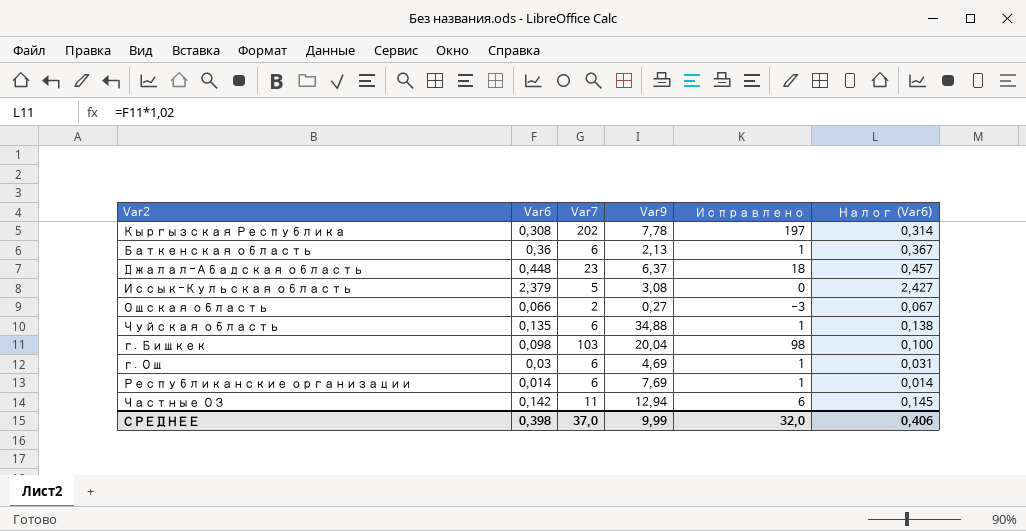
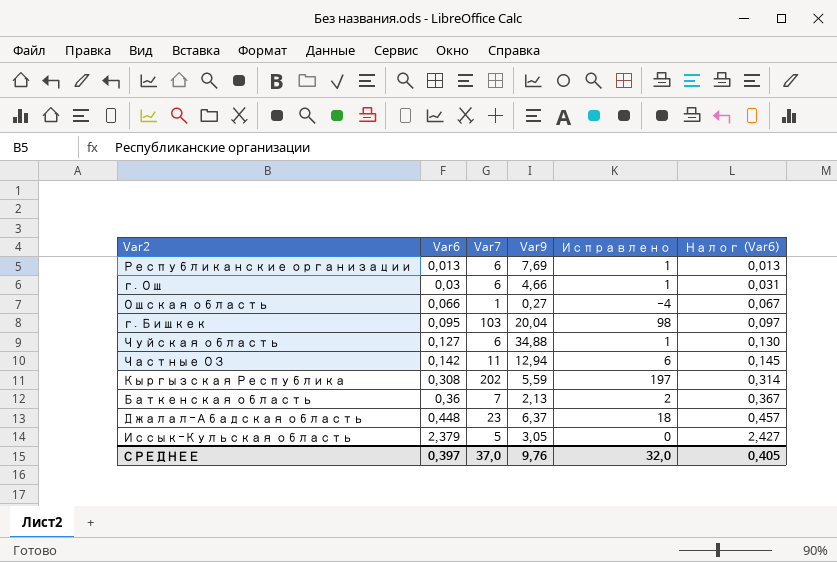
row order: none -> Var6 ascending
Республиканские организации | Var6: 0,014 -> 0,013
Республиканские организации | Налог (Var6): 0,014 -> 0,013
г. Ош | Var9: 4,69 -> 4,66
Ошская область | Var7: 2 -> 1
Ошская область | Исправлено: -3 -> -4
г. Бишкек | Var6: 0,098 -> 0,095
г. Бишкек | Налог (Var6): 0,100 -> 0,097
Чуйская область | Var6: 0,135 -> 0,127
Чуйская область | Налог (Var6): 0,138 -> 0,130
Кыргызская Республика | Var9: 7,78 -> 5,59
Баткенская область | Var7: 6 -> 7
Баткенская область | Исправлено: 1 -> 2
Иссык-Кульская область | Var9: 3,08 -> 3,05
СРЕДНЕЕ | Var6: 0,398 -> 0,397
СРЕДНЕЕ | Var9: 9,99 -> 9,76
СРЕДНЕЕ | Налог (Var6): 0,406 -> 0,405

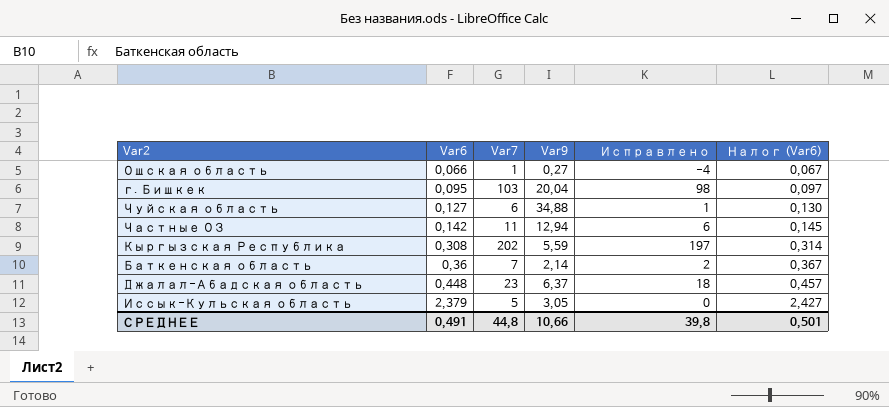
row Республиканские организации: 0,013 | 6 | 7,69 | 1 | 0,013 -> none
row г. Ош: 0,03 | 6 | 4,66 | 1 | 0,031 -> none
Баткенская область | Var9: 2,13 -> 2,14
СРЕДНЕЕ | Var6: 0,397 -> 0,491
СРЕДНЕЕ | Var7: 37,0 -> 44,8
СРЕДНЕЕ | Var9: 9,76 -> 10,66
СРЕДНЕЕ | Исправлено: 32,0 -> 39,8
СРЕДНЕЕ | Налог (Var6): 0,405 -> 0,501

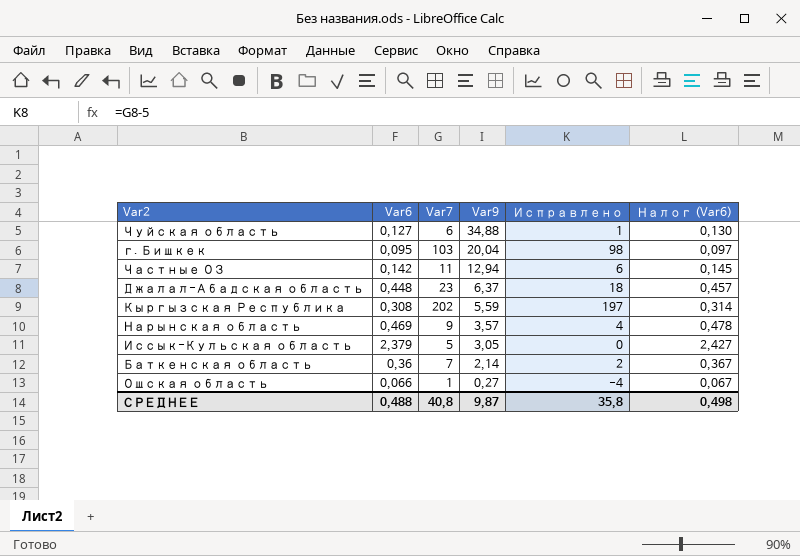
row order: Var6 ascending -> Var9 descending
row Нарынская область: none -> 0,469 | 9 | 3,57 | 4 | 0,478
СРЕДНЕЕ | Var6: 0,491 -> 0,488
СРЕДНЕЕ | Var7: 44,8 -> 40,8
СРЕДНЕЕ | Var9: 10,66 -> 9,87
СРЕДНЕЕ | Исправлено: 39,8 -> 35,8
СРЕДНЕЕ | Налог (Var6): 0,501 -> 0,498

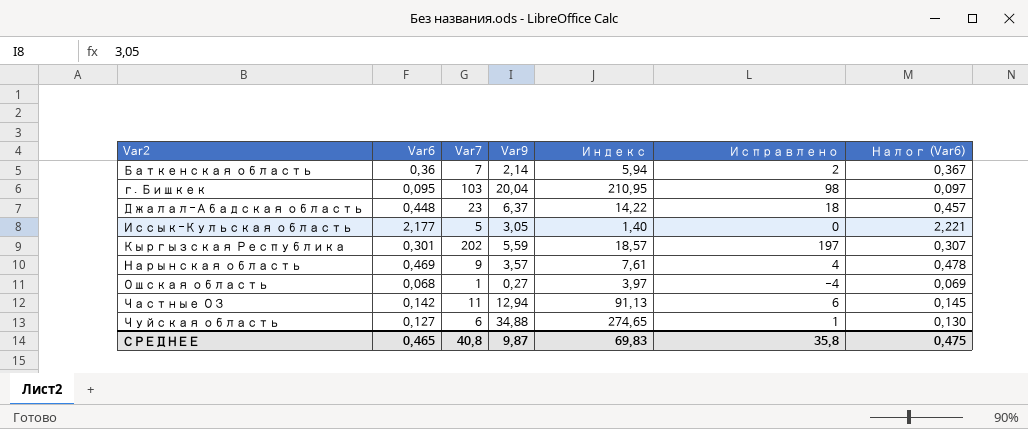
row order: Var9 descending -> Var2 ascending
column Индекс | formula: none -> [Var9] / [Var6]
Иссык-Кульская область | Var6: 2,379 -> 2,177
Иссык-Кульская область | Налог (Var6): 2,427 -> 2,221
Кыргызская Республика | Var6: 0,308 -> 0,301
Кыргызская Республика | Налог (Var6): 0,314 -> 0,307
Ошская область | Var6: 0,066 -> 0,068
Ошская область | Налог (Var6): 0,067 -> 0,069
СРЕДНЕЕ | Var6: 0,488 -> 0,465
СРЕДНЕЕ | Налог (Var6): 0,498 -> 0,475

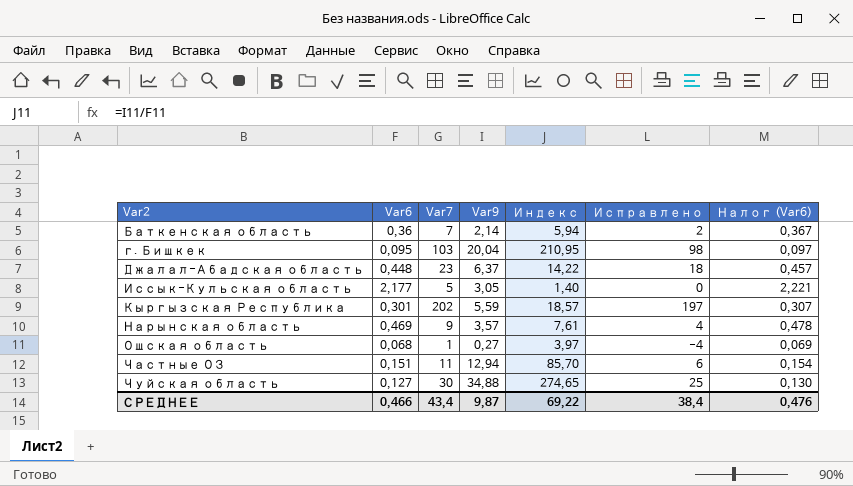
Частные ОЗ | Var6: 0,142 -> 0,151
Частные ОЗ | Индекс: 91,13 -> 85,70
Частные ОЗ | Налог (Var6): 0,145 -> 0,154
Чуйская область | Var7: 6 -> 30
Чуйская область | Исправлено: 1 -> 25
СРЕДНЕЕ | Var6: 0,465 -> 0,466
СРЕДНЕЕ | Var7: 40,8 -> 43,4
СРЕДНЕЕ | Индекс: 69,83 -> 69,22
СРЕДНЕЕ | Исправлено: 35,8 -> 38,4
СРЕДНЕЕ | Налог (Var6): 0,475 -> 0,476

